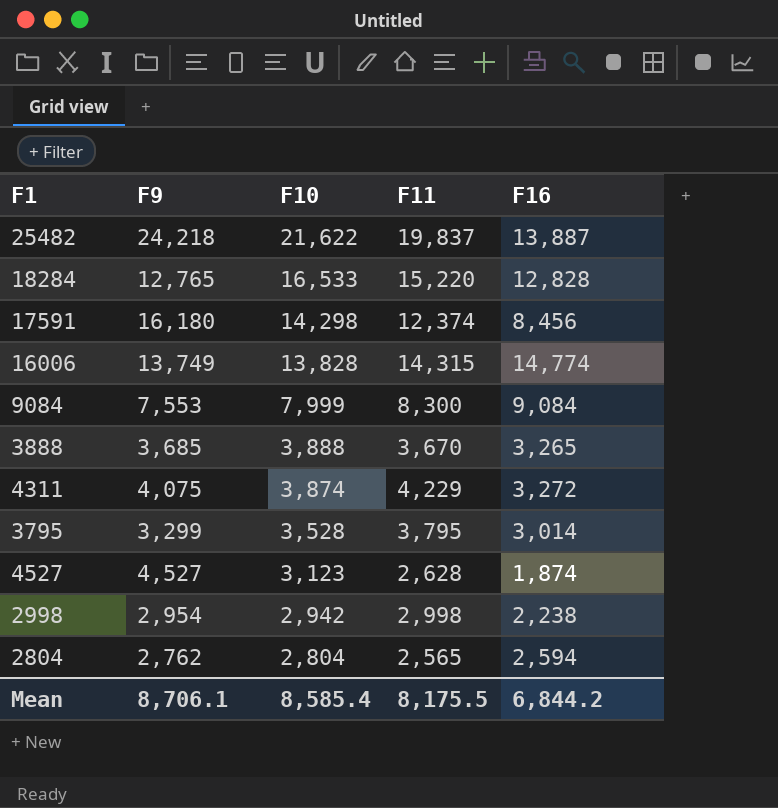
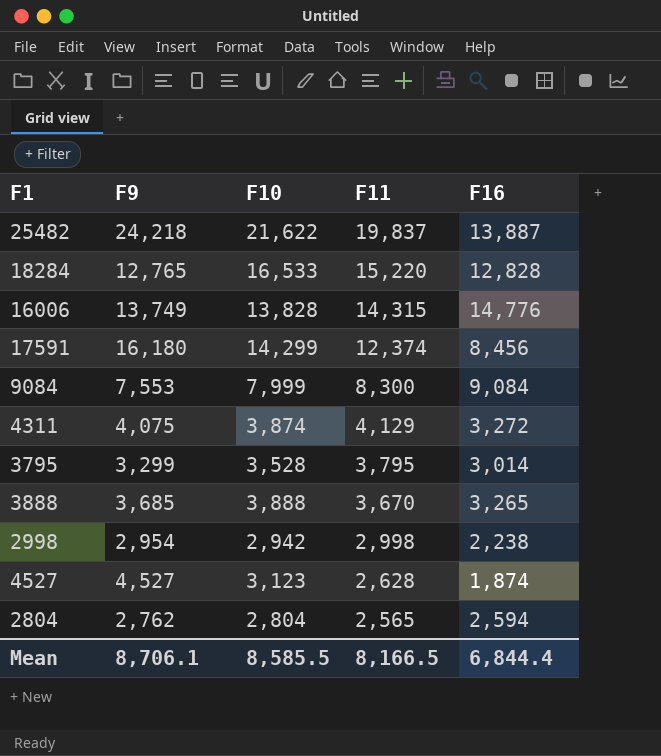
row order: F10 descending -> F11 descending
16006 | F16: 14,774 -> 14,776
17591 | F10: 14,298 -> 14,299
4311 | F11: 4,229 -> 4,129
Mean | F10: 8,585.4 -> 8,585.5
Mean | F11: 8,175.5 -> 8,166.5
Mean | F16: 6,844.2 -> 6,844.4

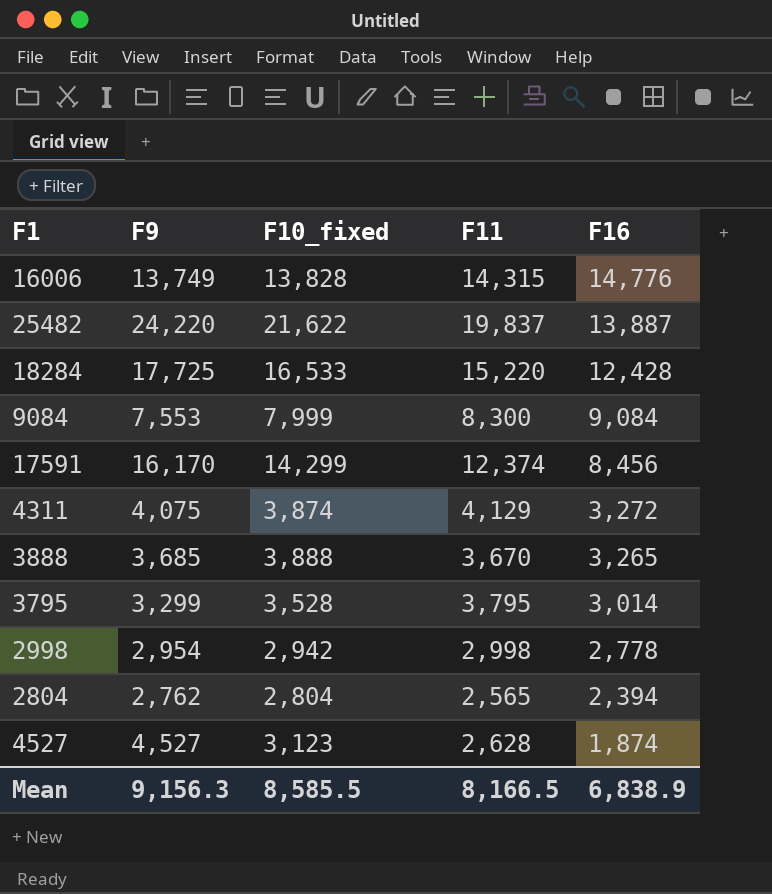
row order: F11 descending -> F16 descending
column name: F10 -> F10_fixed
25482 | F9: 24,218 -> 24,220
18284 | F9: 12,765 -> 17,725
18284 | F16: 12,828 -> 12,428
17591 | F9: 16,180 -> 16,170
2998 | F16: 2,238 -> 2,778
2804 | F16: 2,594 -> 2,394
Mean | F9: 8,706.1 -> 9,156.3
Mean | F16: 6,844.4 -> 6,838.9

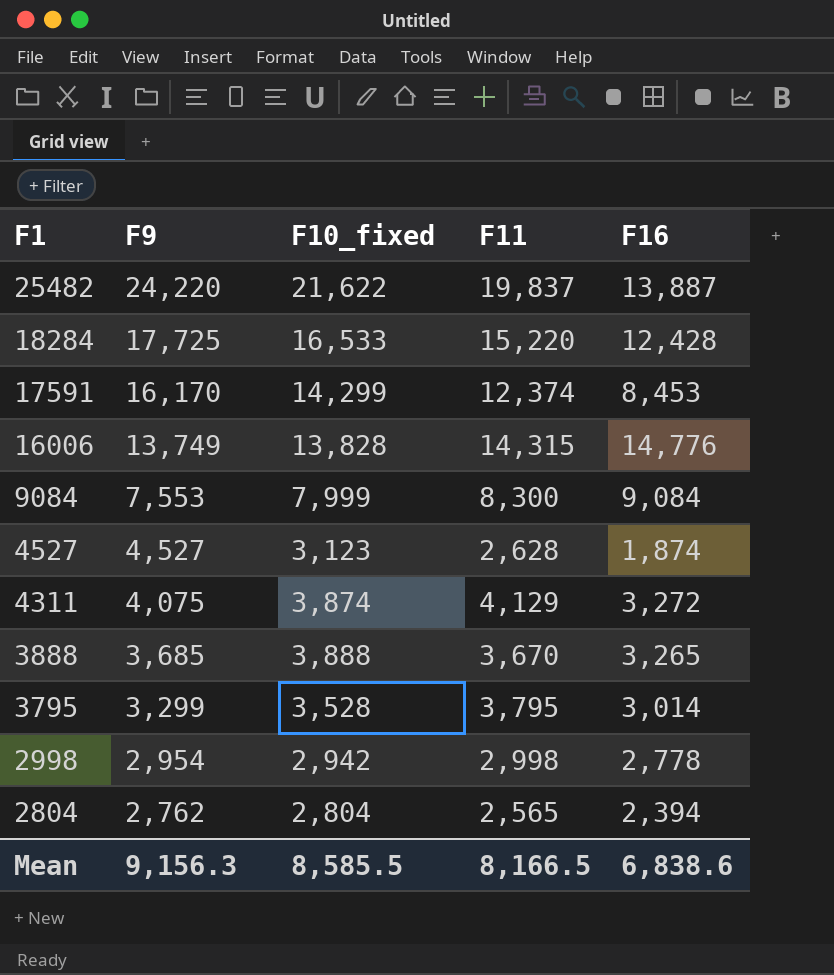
row order: F16 descending -> F1 descending
17591 | F16: 8,456 -> 8,453
Mean | F16: 6,838.9 -> 6,838.6

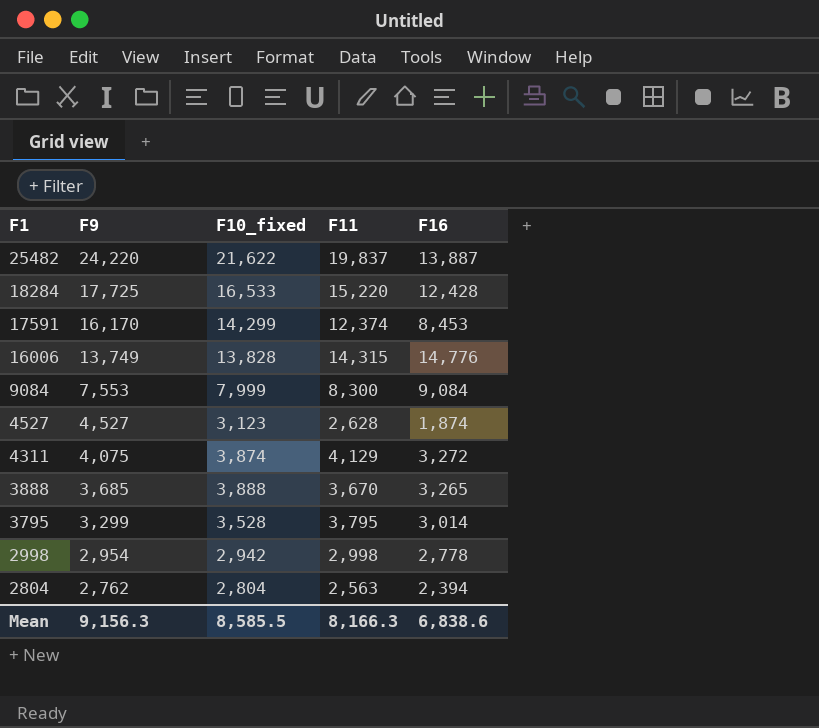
2804 | F11: 2,565 -> 2,563
Mean | F11: 8,166.5 -> 8,166.3

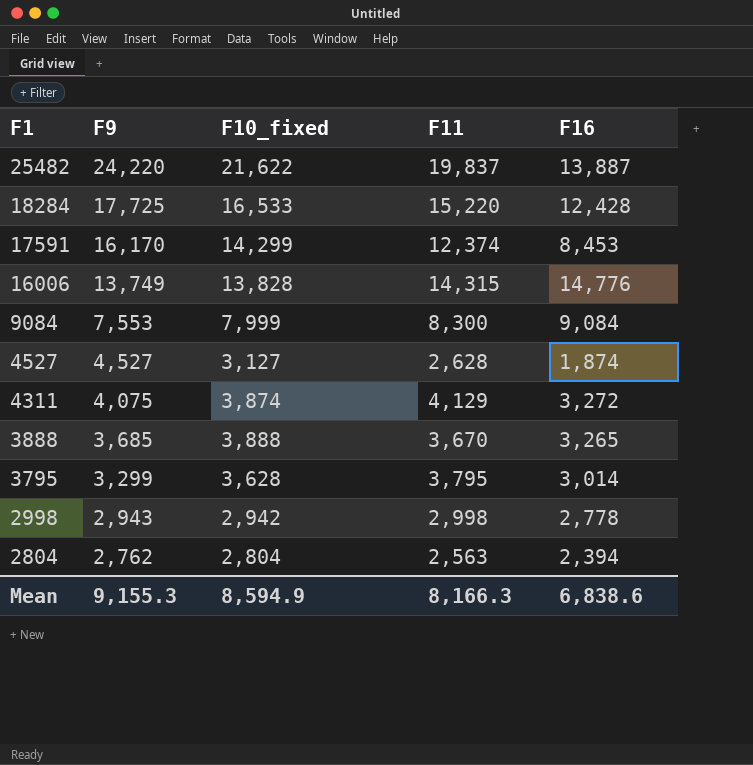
4527 | F10_fixed: 3,123 -> 3,127
3795 | F10_fixed: 3,528 -> 3,628
2998 | F9: 2,954 -> 2,943
Mean | F9: 9,156.3 -> 9,155.3
Mean | F10_fixed: 8,585.5 -> 8,594.9

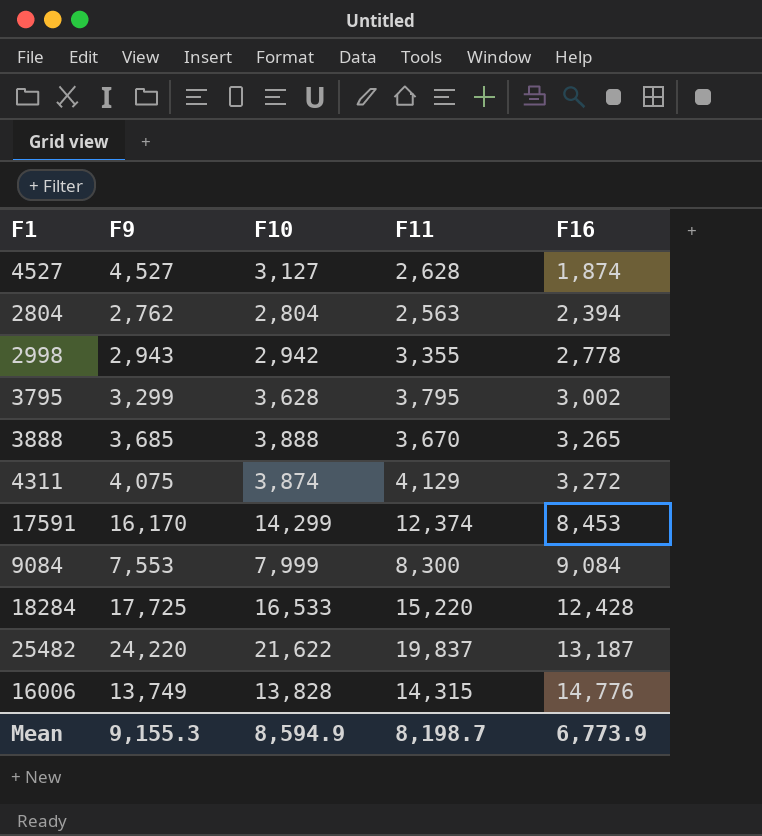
row order: F1 descending -> F16 ascending
column name: F10_fixed -> F10
2998 | F11: 2,998 -> 3,355
3795 | F16: 3,014 -> 3,002
25482 | F16: 13,887 -> 13,187
Mean | F11: 8,166.3 -> 8,198.7
Mean | F16: 6,838.6 -> 6,773.9

